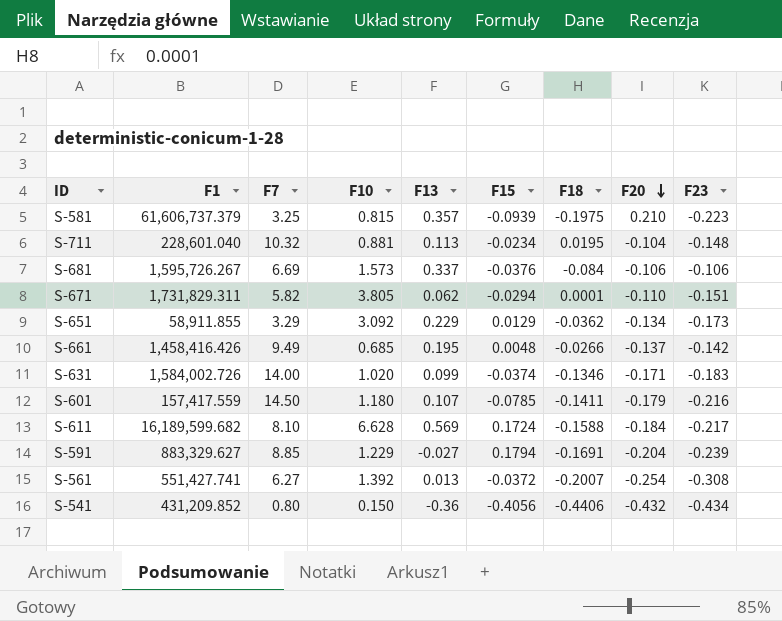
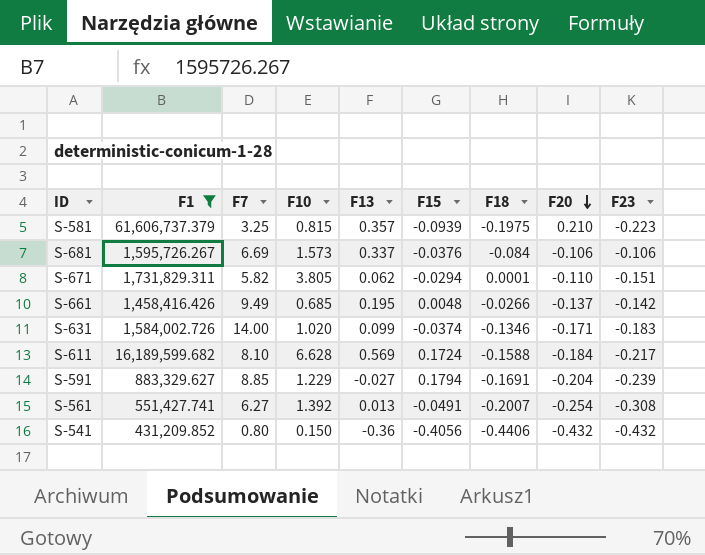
filter: none -> F1 >= 431,209.852
S-561 | F15: -0.0372 -> -0.0491
S-541 | F23: -0.434 -> -0.432

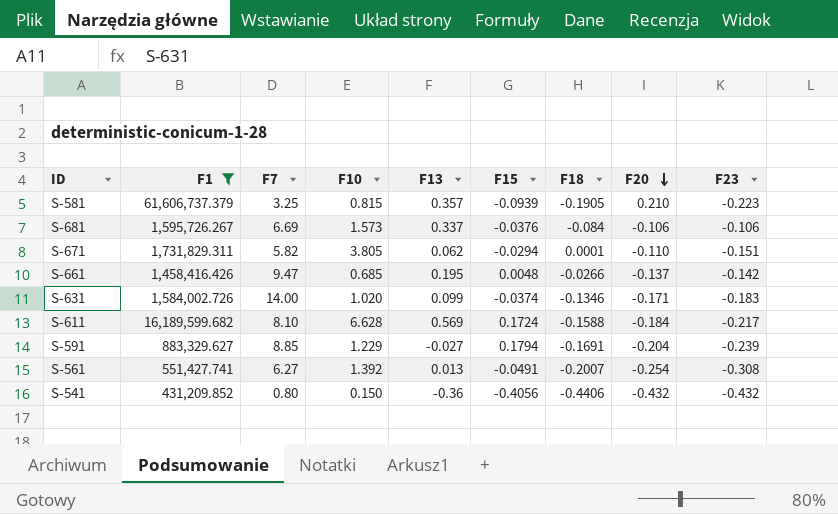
S-581 | F18: -0.1975 -> -0.1905
S-661 | F7: 9.49 -> 9.47

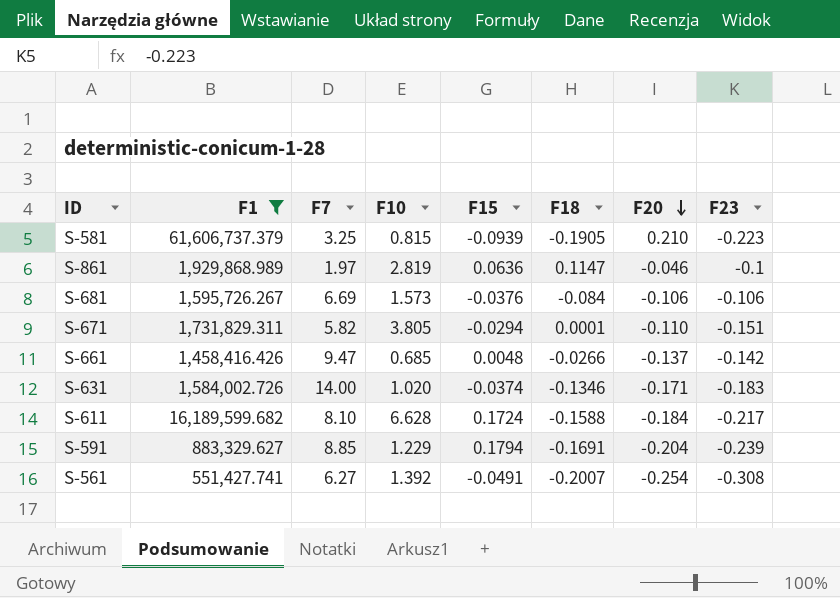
column F13 | position: 5 -> none
row S-541: 431,209.852 | 0.80 | 0.150 | -0.36 | -0.4056 | -0.4406 | -0.432 | -0.432 -> none
row S-861: none -> 1,929,868.989 | 1.97 | 2.819 | 0.0636 | 0.1147 | -0.046 | -0.1

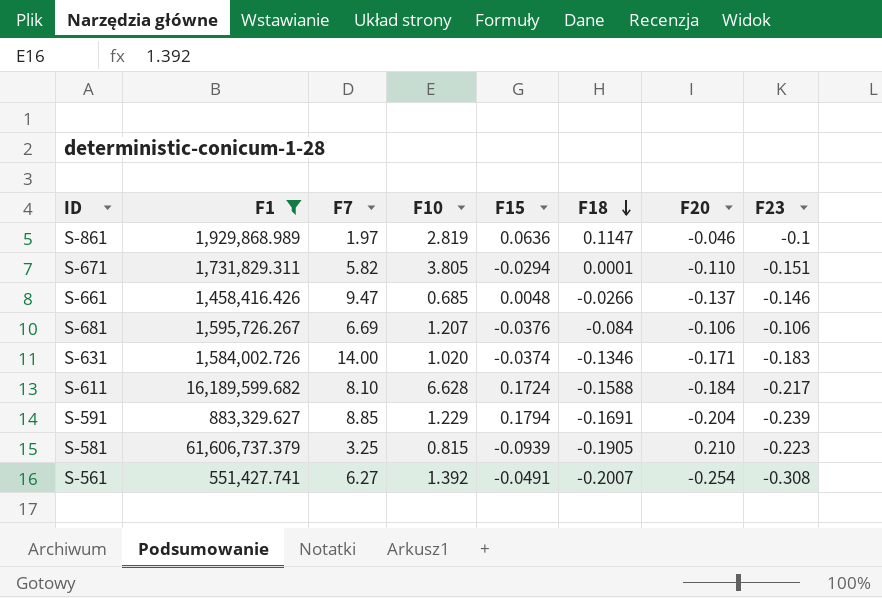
row order: F20 descending -> F18 descending
S-661 | F23: -0.142 -> -0.146
S-681 | F10: 1.573 -> 1.207

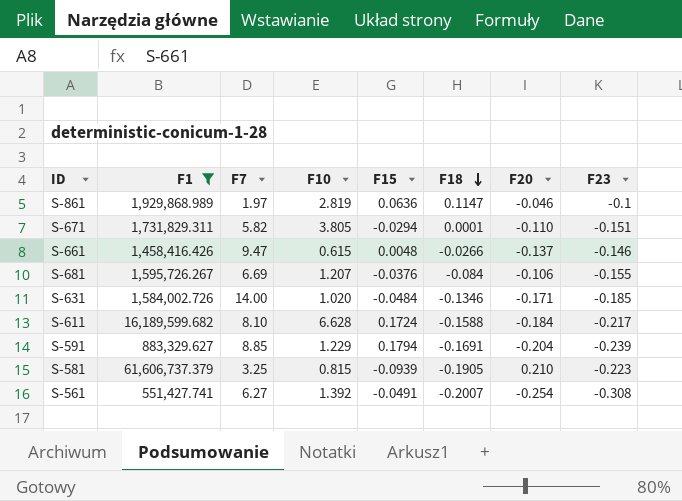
S-661 | F10: 0.685 -> 0.615
S-681 | F23: -0.106 -> -0.155
S-631 | F15: -0.0374 -> -0.0484
S-631 | F23: -0.183 -> -0.185

